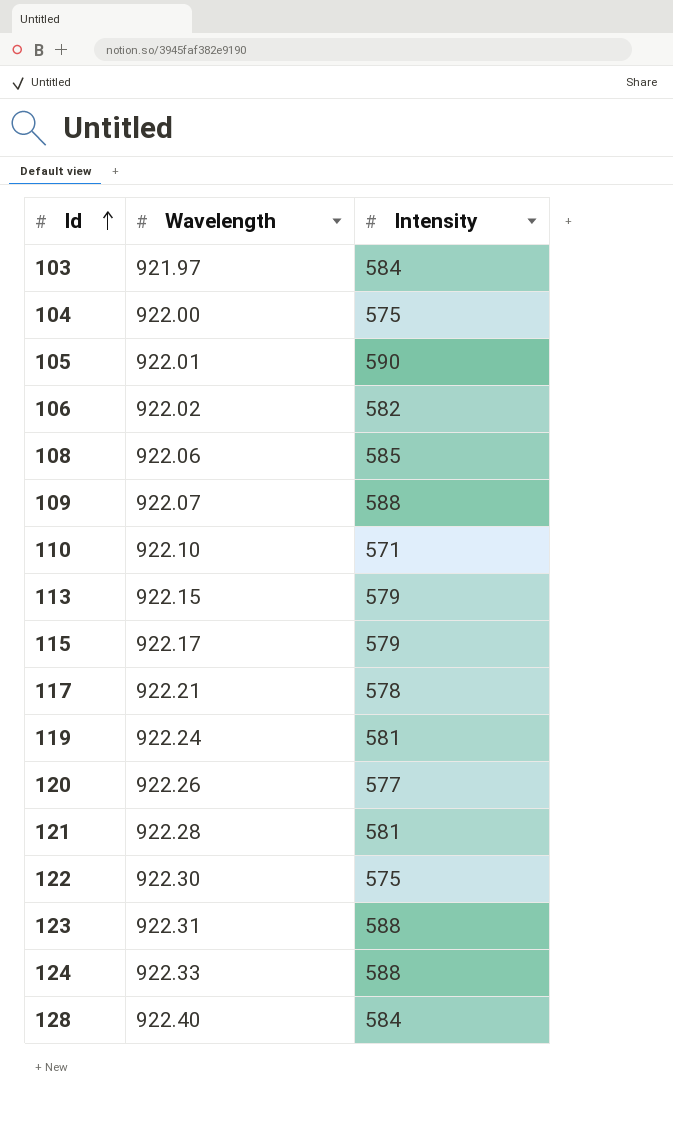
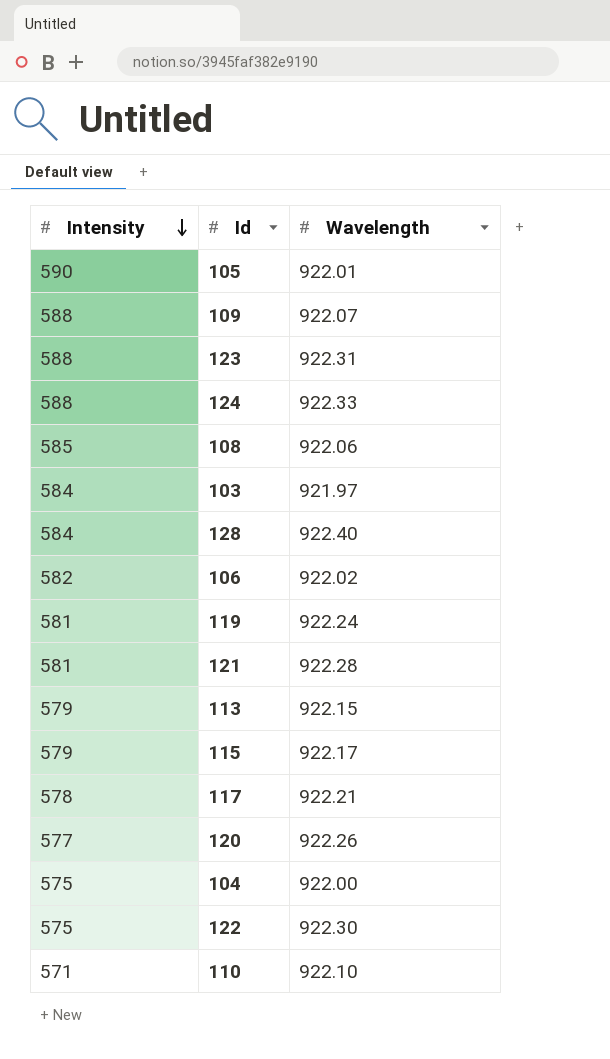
row order: Id ascending -> Intensity descending
column Intensity | position: 3 -> 1

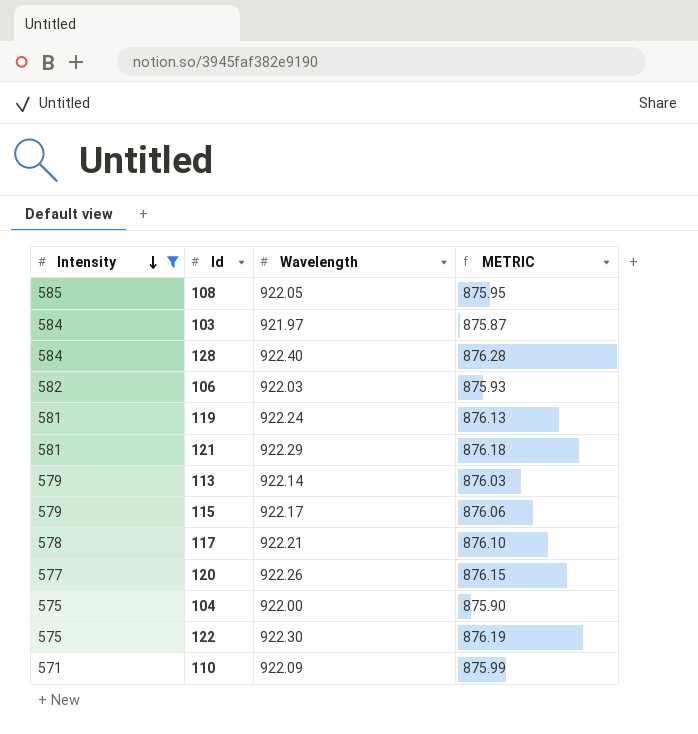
filter: none -> Intensity <= 585
column METRIC | formula: none -> [Wavelength] * 0.95
108 | Wavelength: 922.06 -> 922.05
106 | Wavelength: 922.02 -> 922.03
121 | Wavelength: 922.28 -> 922.29
113 | Wavelength: 922.15 -> 922.14
110 | Wavelength: 922.10 -> 922.09

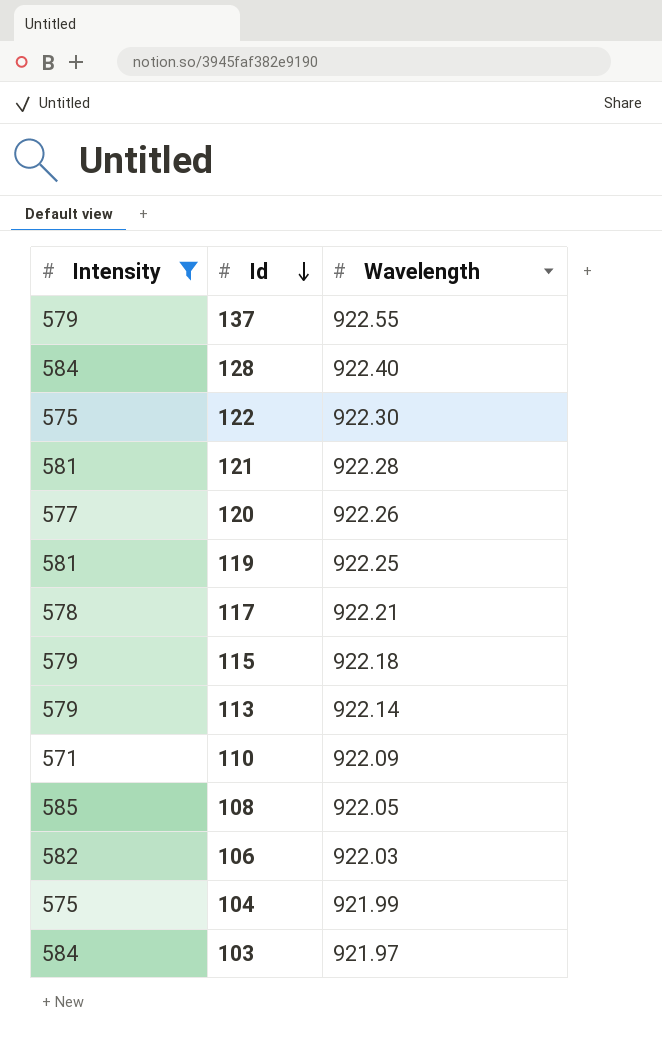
row order: Intensity descending -> Id descending
column METRIC | formula: [Wavelength] * 0.95 -> none
row 137: none -> 579 | 922.55
121 | Wavelength: 922.29 -> 922.28
119 | Wavelength: 922.24 -> 922.25
115 | Wavelength: 922.17 -> 922.18
104 | Wavelength: 922.00 -> 921.99

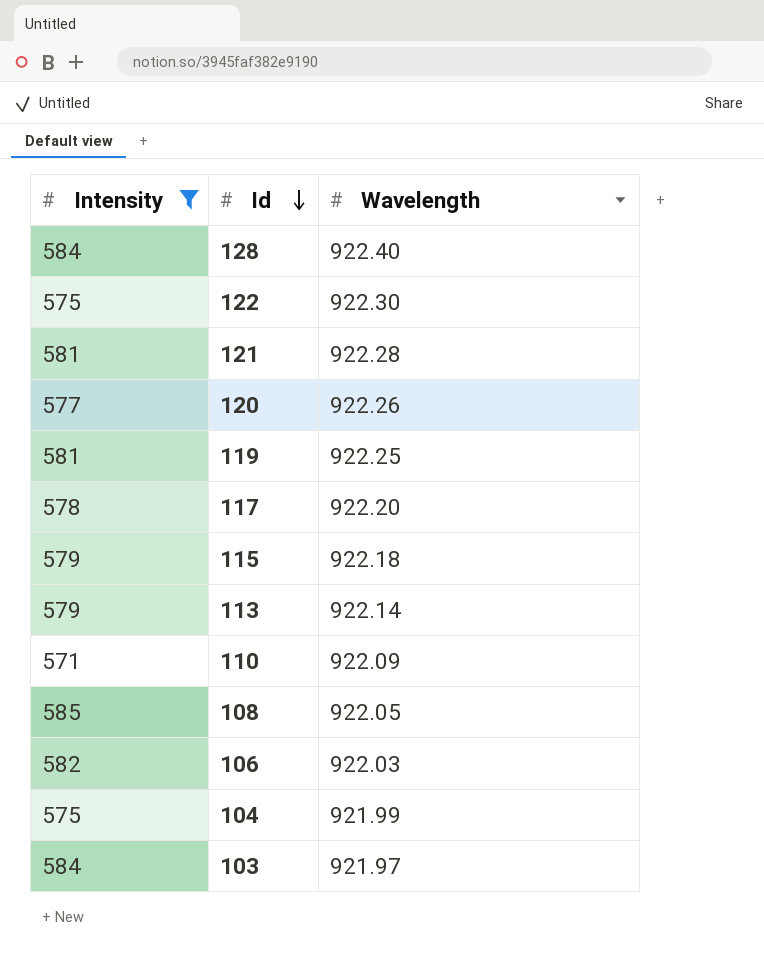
row 137: 579 | 922.55 -> none
117 | Wavelength: 922.21 -> 922.20

